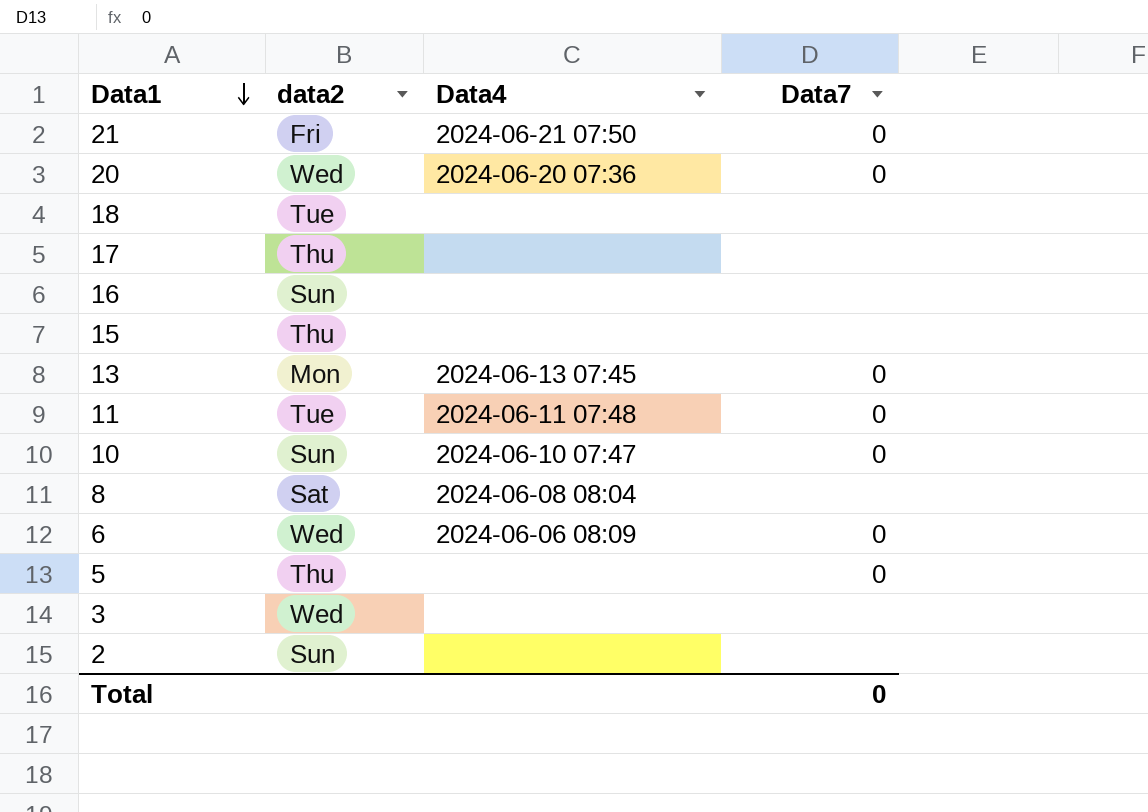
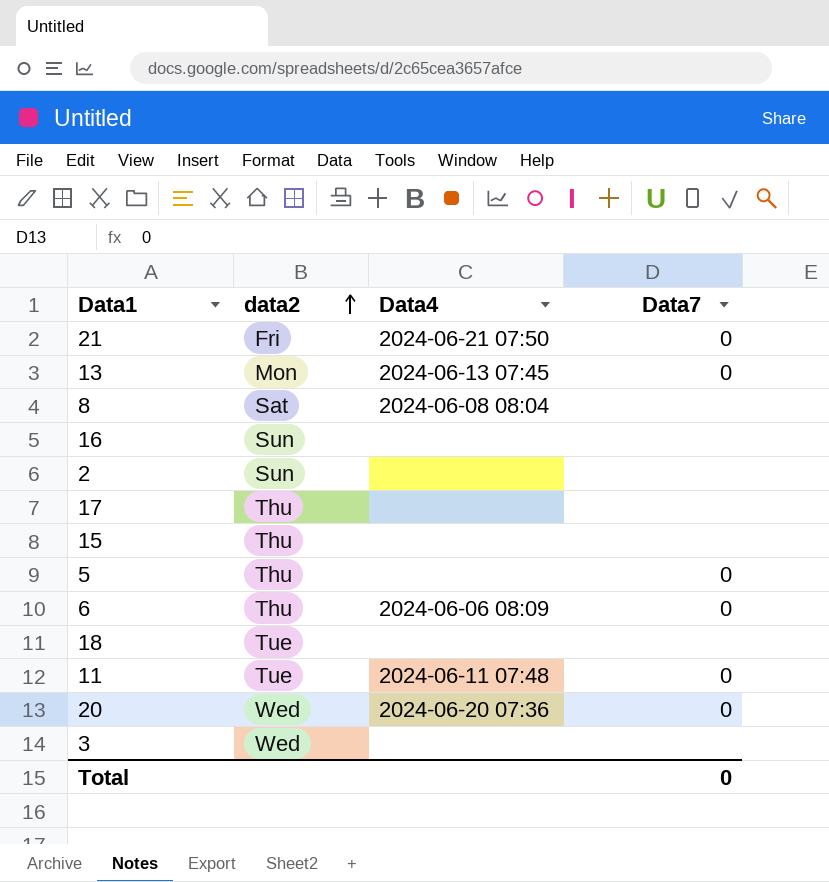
row order: Data1 descending -> data2 ascending
row 10: Sun | 2024-06-10 07:47 | 0 -> none
6 | data2: Wed -> Thu

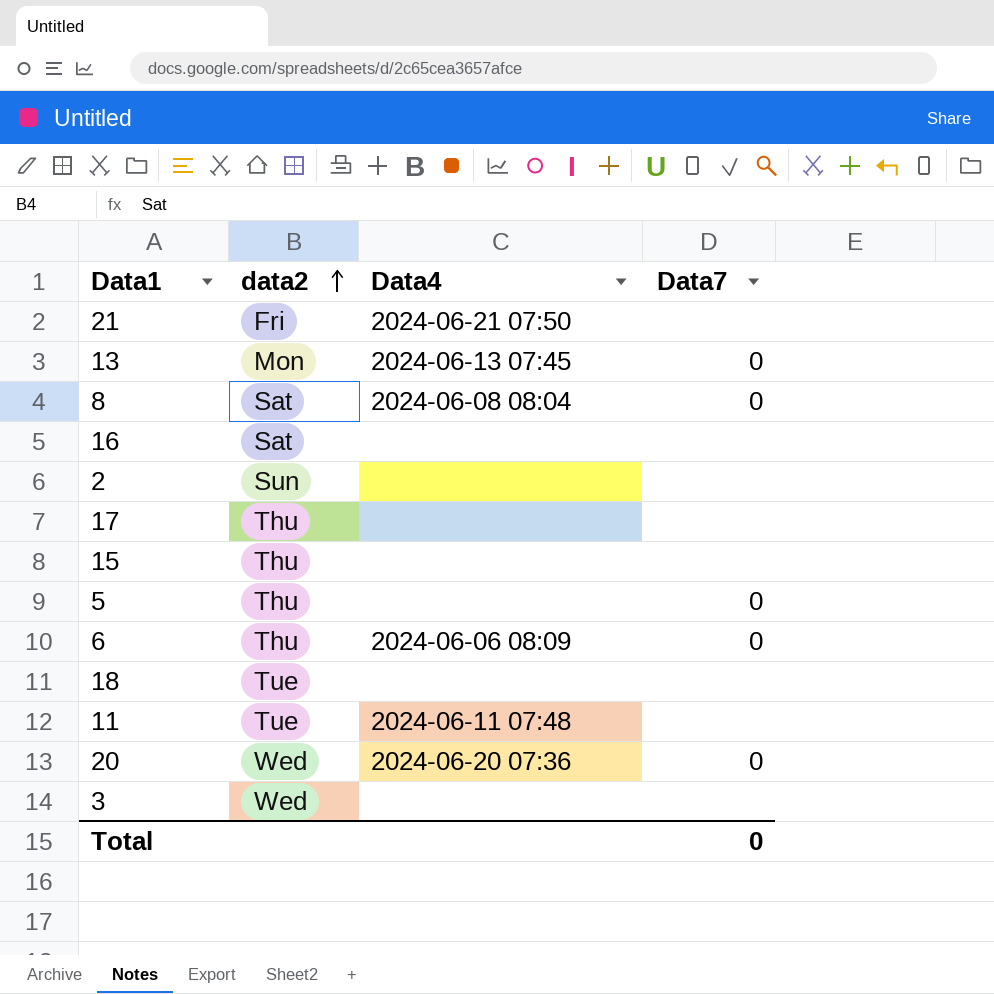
21 | Data7: 0 -> none
8 | Data7: none -> 0
16 | data2: Sun -> Sat
11 | Data7: 0 -> none

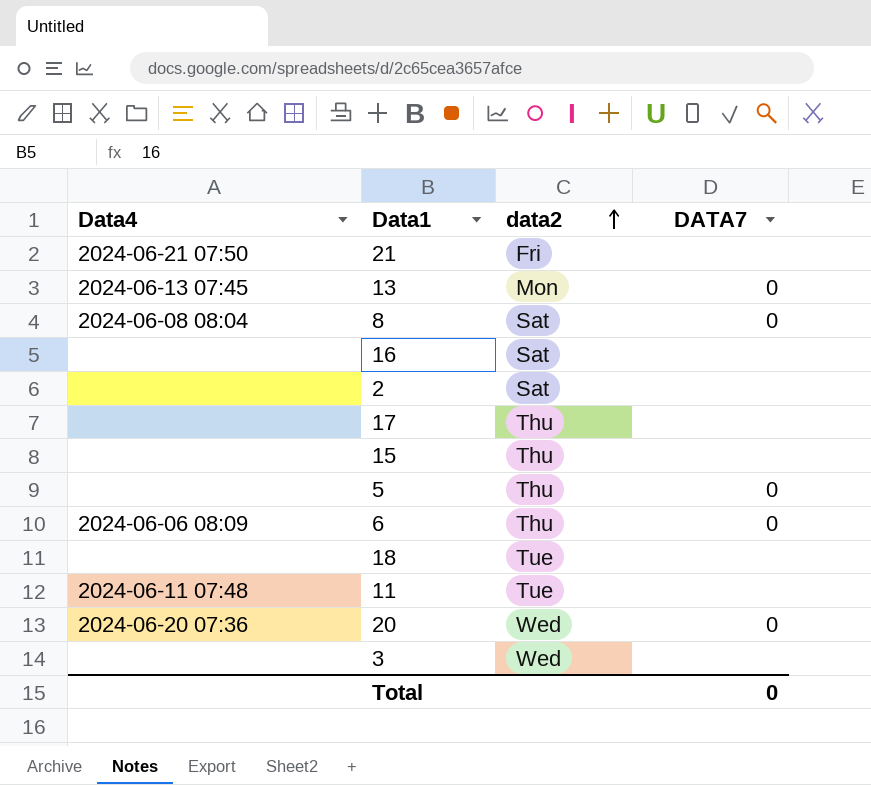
column Data4 | position: 3 -> 1
column name: Data7 -> DATA7
2 | data2: Sun -> Sat

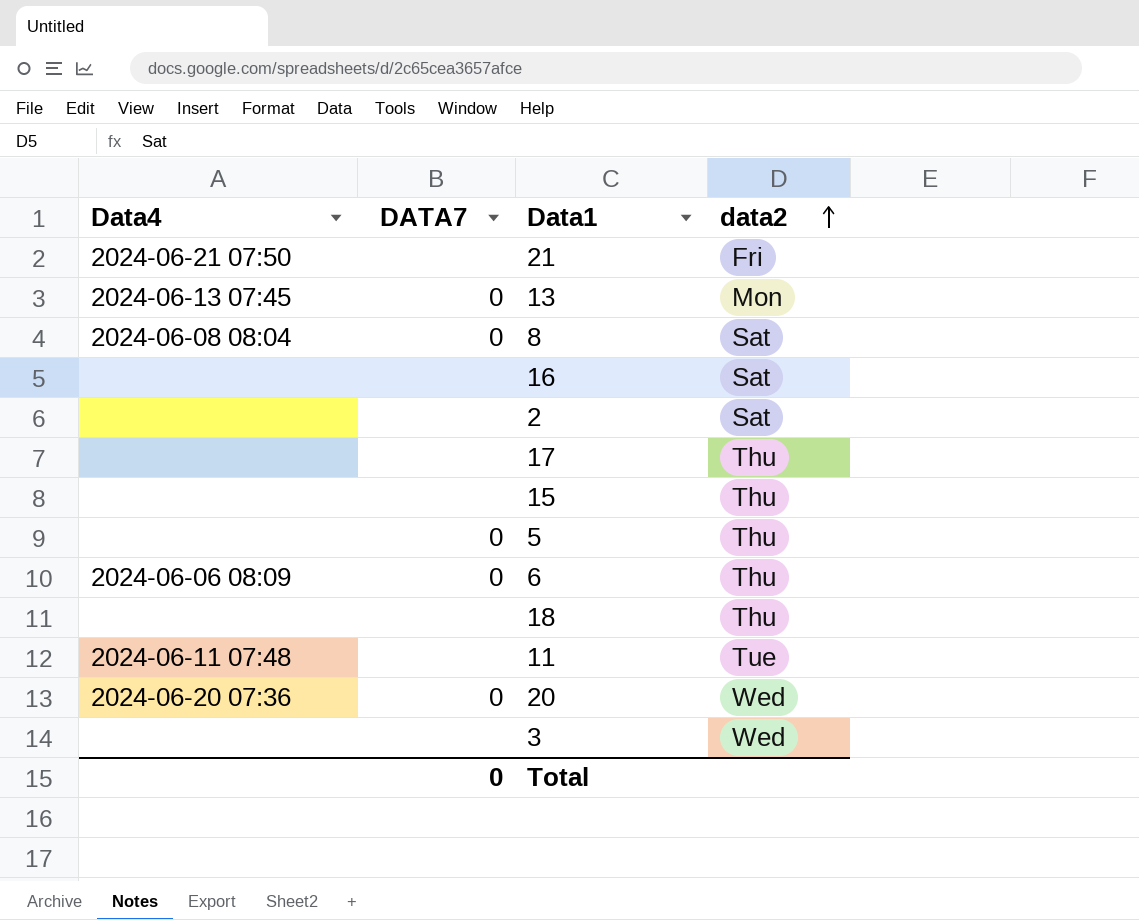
column DATA7 | position: 4 -> 2
18 | data2: Tue -> Thu

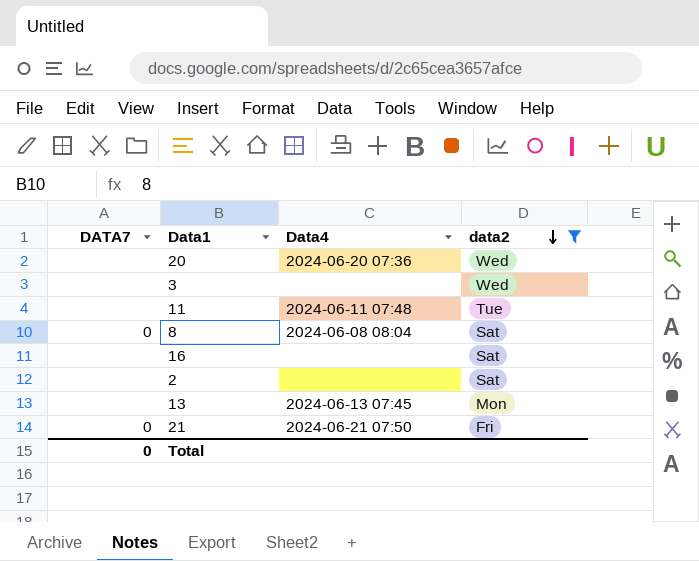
filter: none -> data2 != Thu
row order: data2 ascending -> data2 descending
column Data4 | position: 1 -> 3
20 | DATA7: 0 -> none
13 | DATA7: 0 -> none
21 | DATA7: none -> 0

